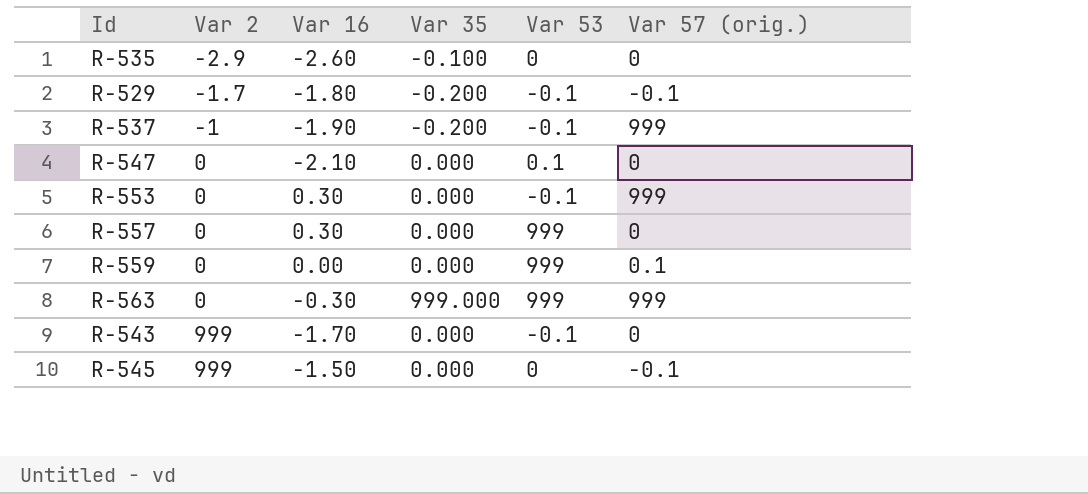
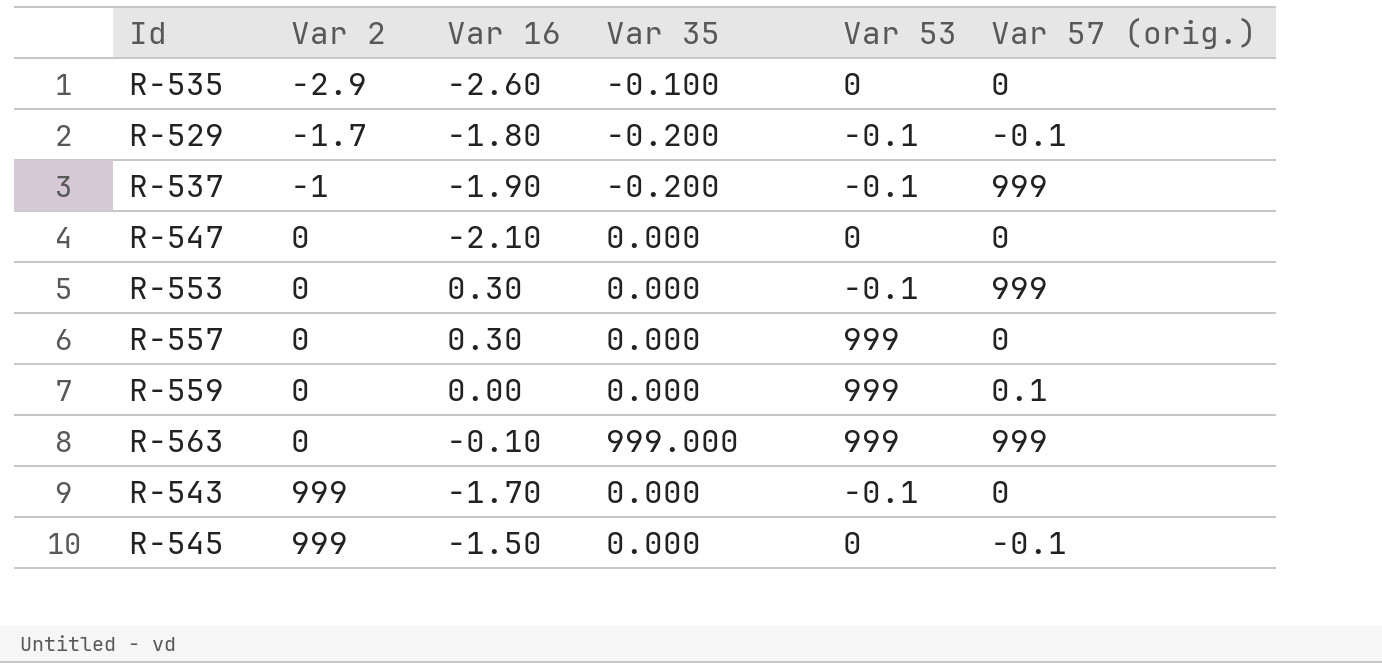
R-547 | Var 53: 0.1 -> 0
R-563 | Var 16: -0.30 -> -0.10

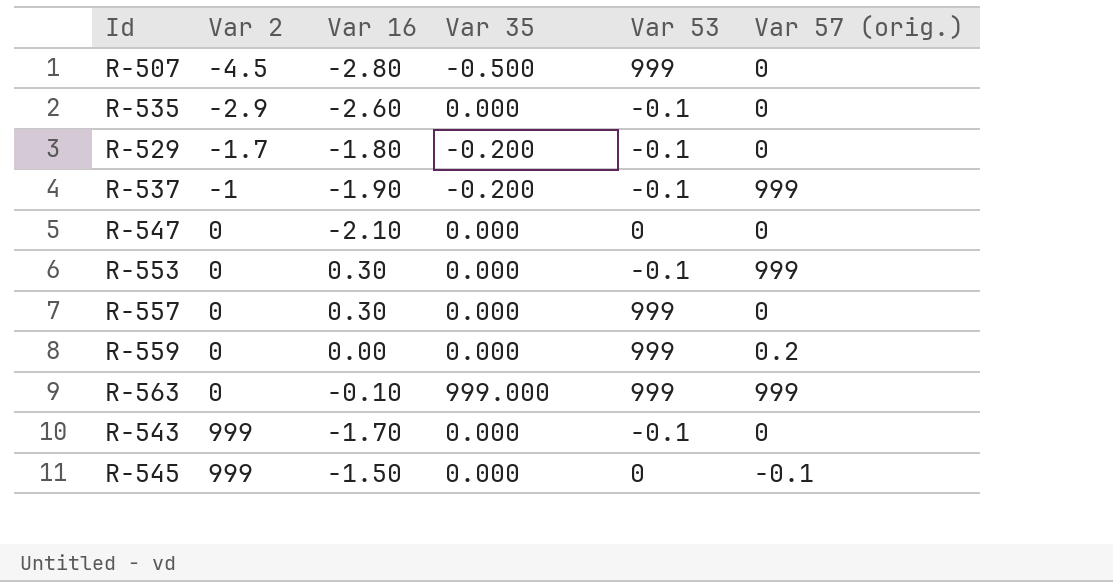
row R-507: none -> -4.5 | -2.80 | -0.500 | 999 | 0
R-535 | Var 35: -0.100 -> 0.000
R-535 | Var 53: 0 -> -0.1
R-529 | Var 57 (orig.): -0.1 -> 0
R-559 | Var 57 (orig.): 0.1 -> 0.2

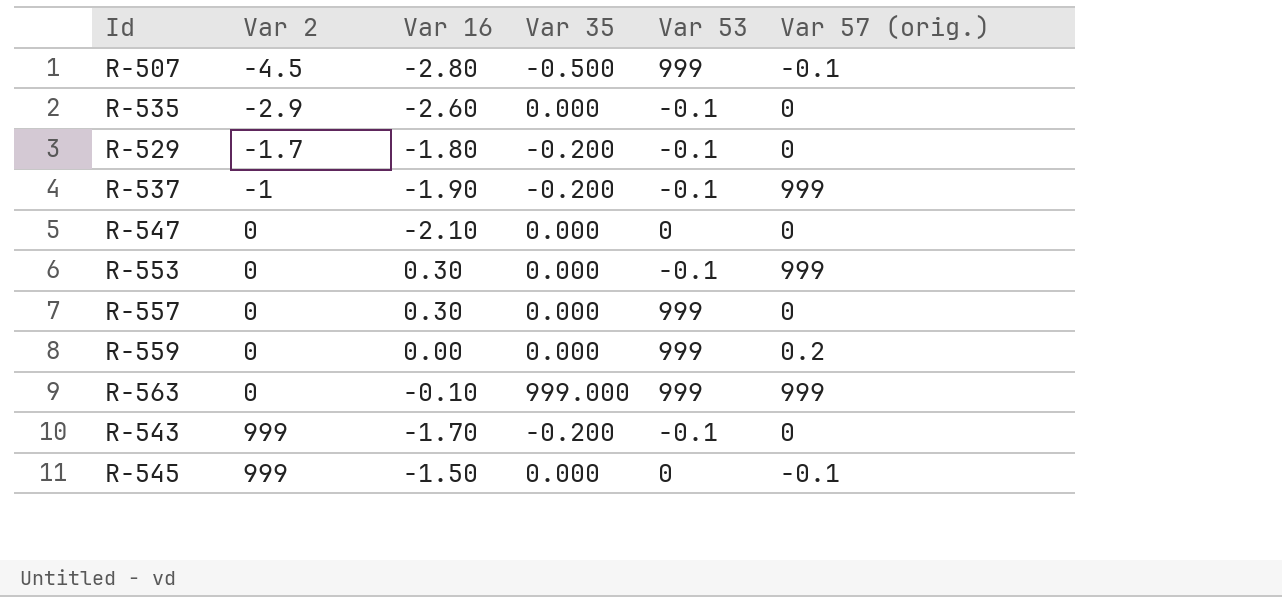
R-507 | Var 57 (orig.): 0 -> -0.1
R-543 | Var 35: 0.000 -> -0.200

